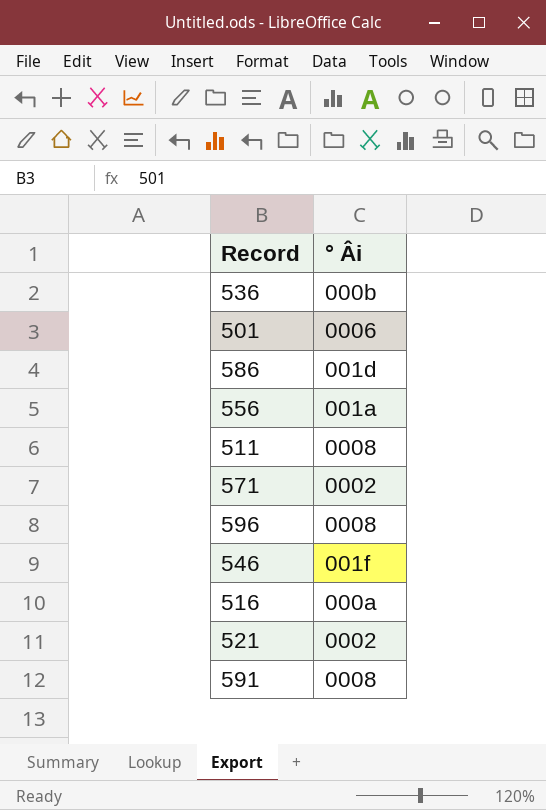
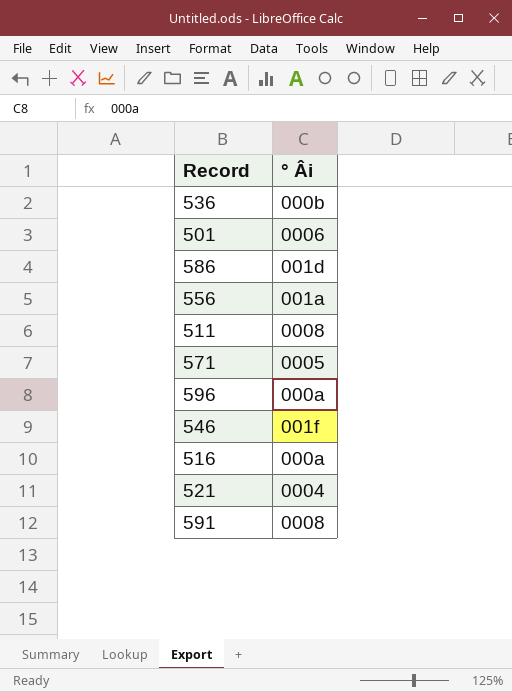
571 | ° Âi: 0002 -> 0005
596 | ° Âi: 0008 -> 000a
521 | ° Âi: 0002 -> 0004

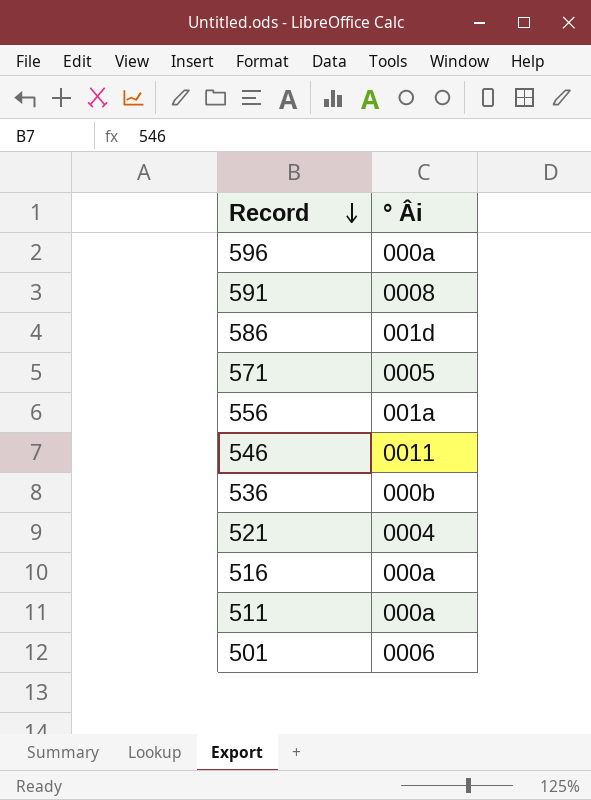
row order: none -> Record descending
546 | ° Âi: 001f -> 0011
511 | ° Âi: 0008 -> 000a

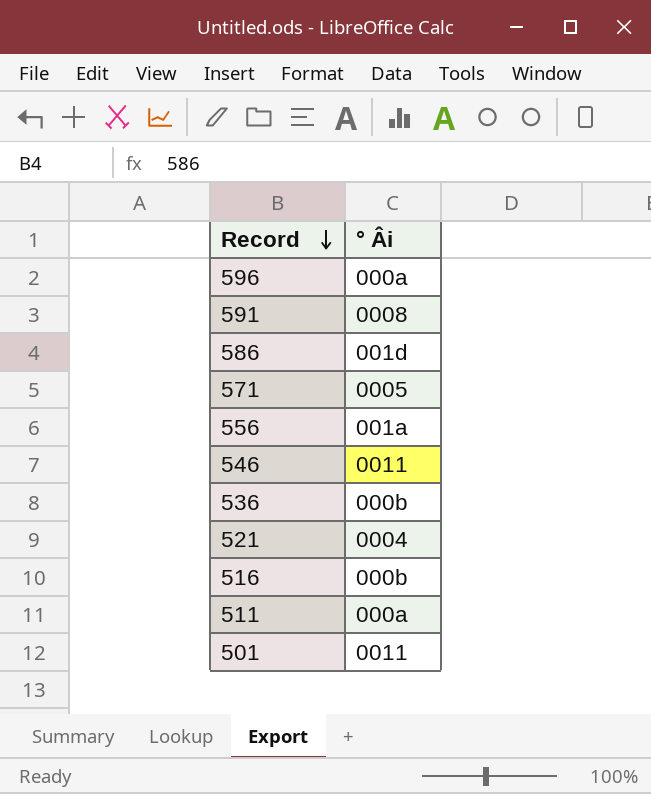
516 | ° Âi: 000a -> 000b
501 | ° Âi: 0006 -> 0011

